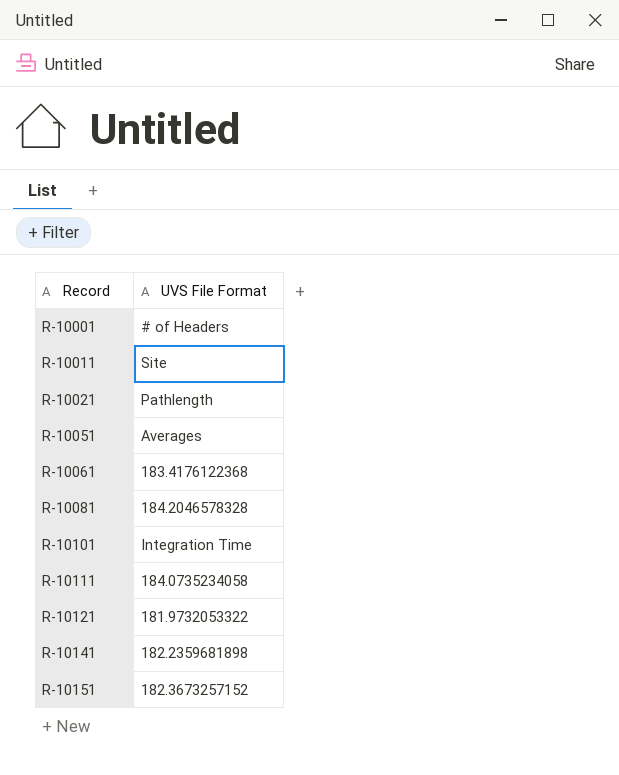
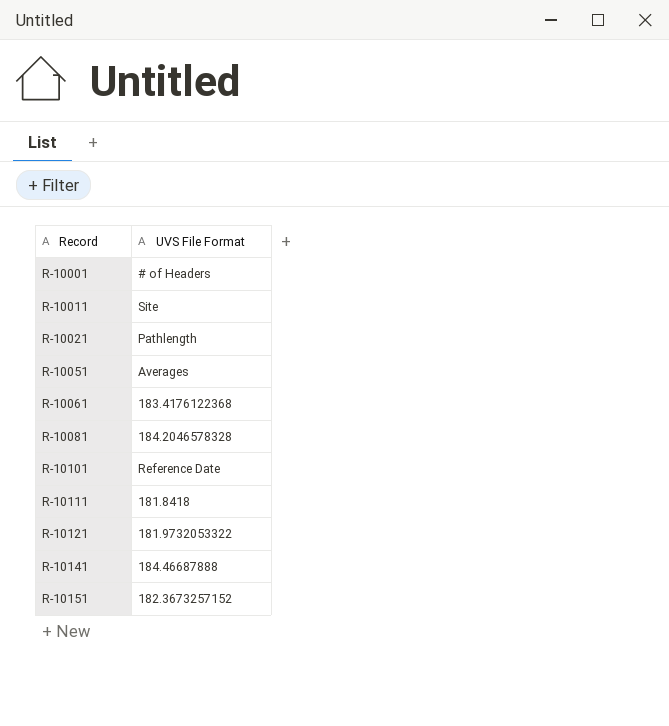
R-10101 | UVS File Format: Integration Time -> Reference Date
R-10111 | UVS File Format: 184.0735234058 -> 181.8418
R-10141 | UVS File Format: 182.2359681898 -> 184.46687888

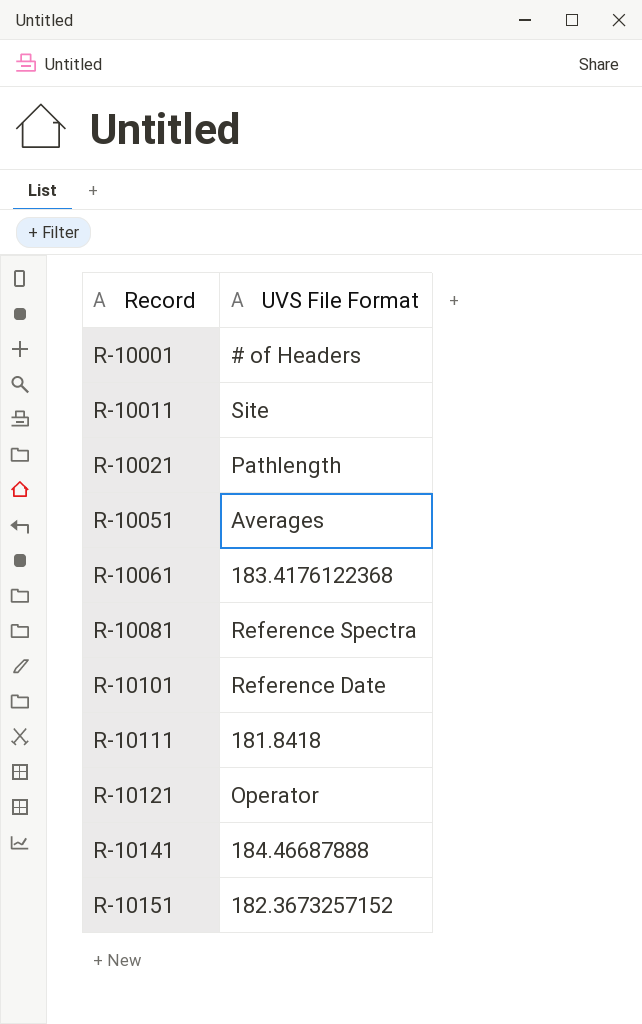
R-10081 | UVS File Format: 184.2046578328 -> Reference Spectra
R-10121 | UVS File Format: 181.9732053322 -> Operator

